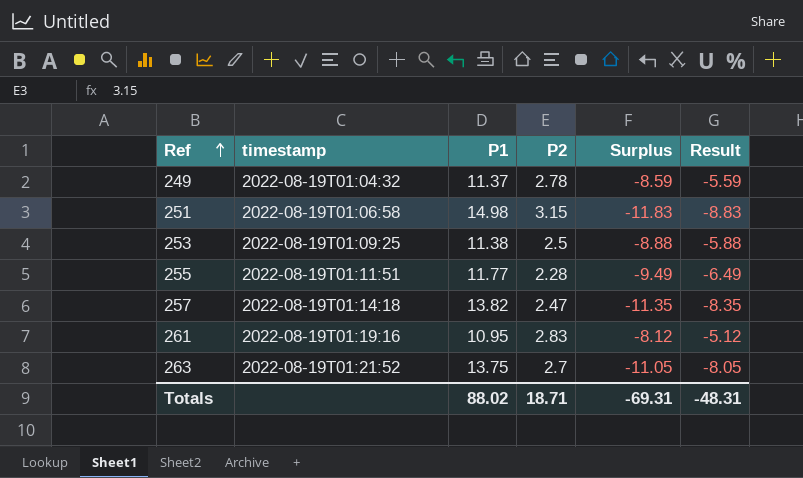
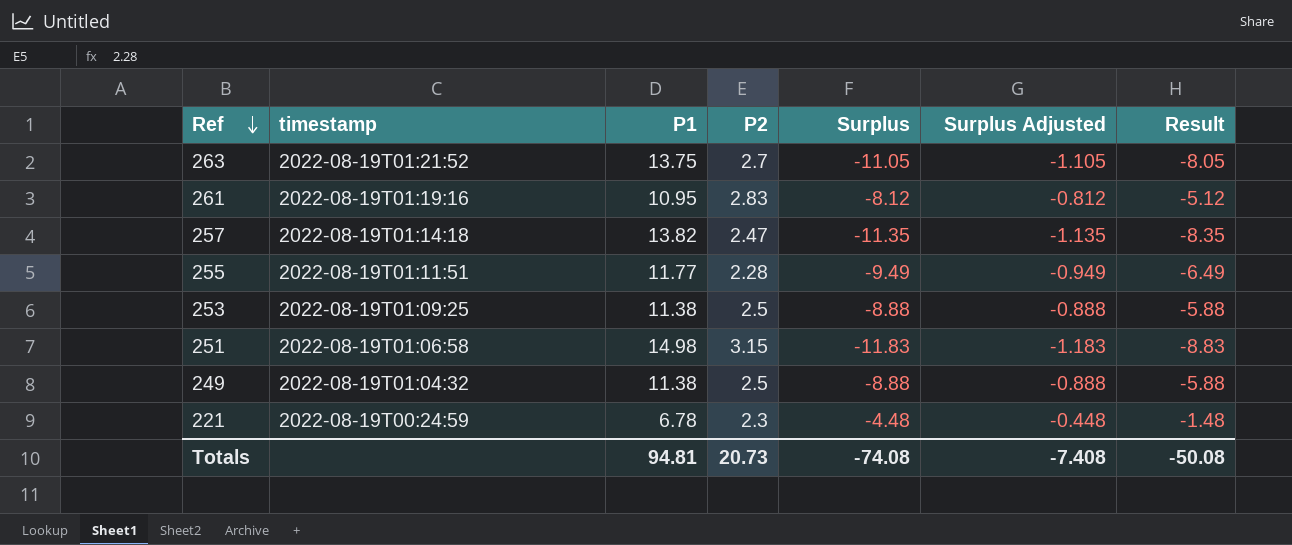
row order: Ref ascending -> Ref descending
column Surplus Adjusted | formula: none -> [Surplus] * 0.1
249 | P1: 11.37 -> 11.38
249 | P2: 2.78 -> 2.5
249 | Surplus: -8.59 -> -8.88
249 | Result: -5.59 -> -5.88
row 221: none -> 2022-08-19T00:24:59 | 6.78 | 2.3 | -4.48 | -0.448 | -1.48
Totals | P1: 88.02 -> 94.81
Totals | P2: 18.71 -> 20.73
Totals | Surplus: -69.31 -> -74.08
Totals | Result: -48.31 -> -50.08

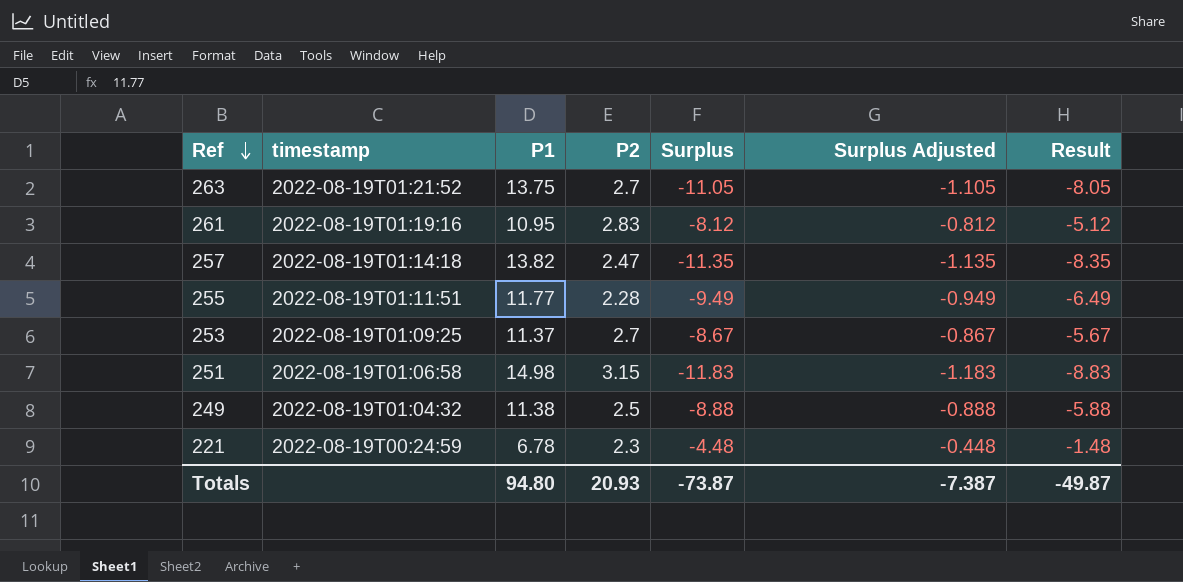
253 | P1: 11.38 -> 11.37
253 | P2: 2.5 -> 2.7
253 | Surplus: -8.88 -> -8.67
253 | Surplus Adjusted: -0.888 -> -0.867
253 | Result: -5.88 -> -5.67
Totals | P1: 94.81 -> 94.80
Totals | P2: 20.73 -> 20.93
Totals | Surplus: -74.08 -> -73.87
Totals | Surplus Adjusted: -7.408 -> -7.387
Totals | Result: -50.08 -> -49.87

